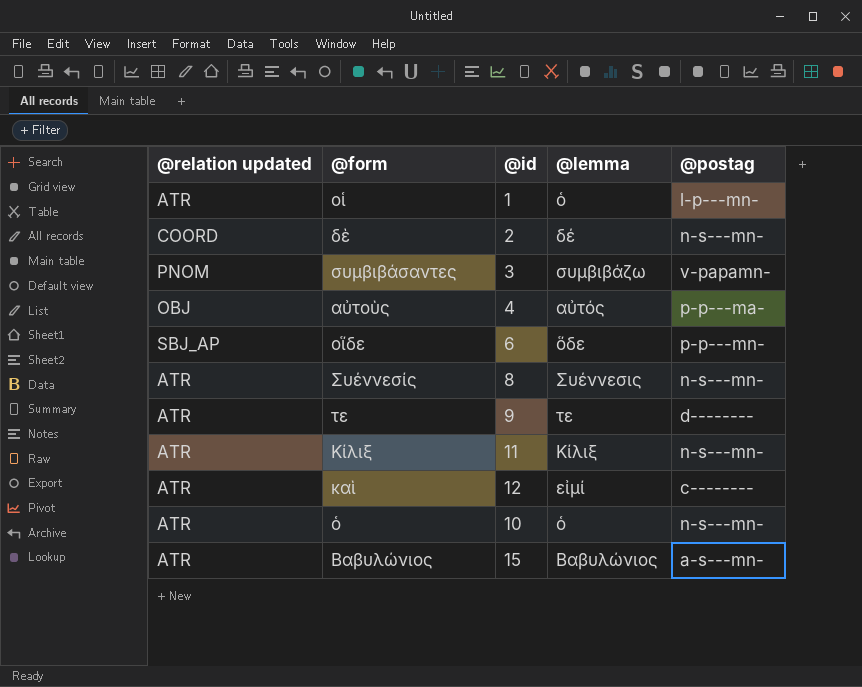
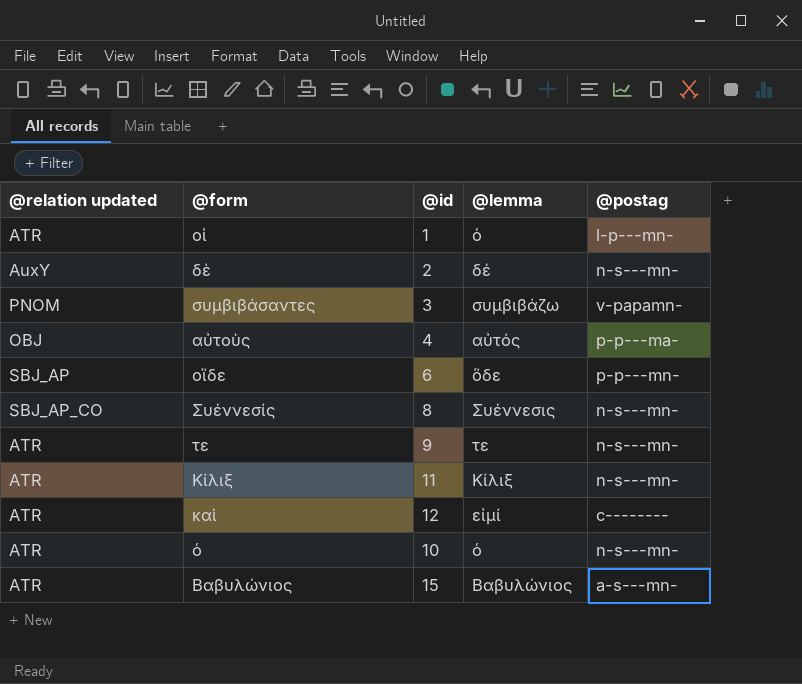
δὲ | @relation updated: COORD -> AuxY
Συέννεσίς | @relation updated: ATR -> SBJ_AP_CO
τε | @postag: d-------- -> n-s---mn-

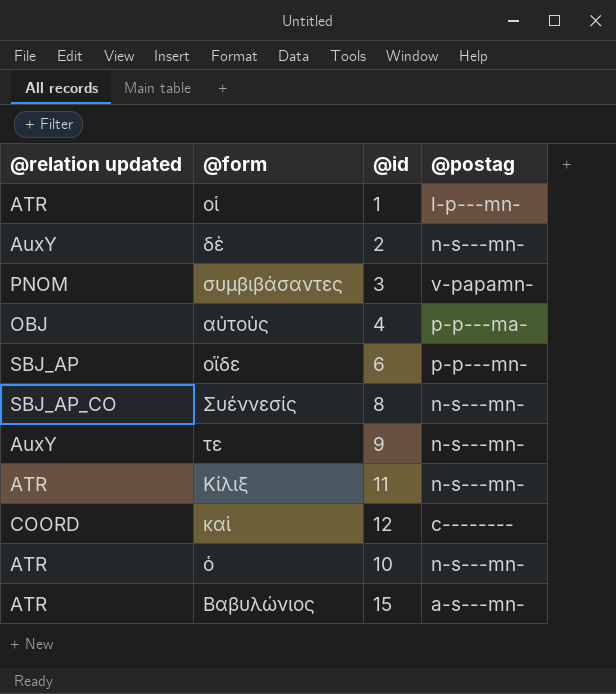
column @lemma | position: 4 -> none
τε | @relation updated: ATR -> AuxY
καὶ | @relation updated: ATR -> COORD

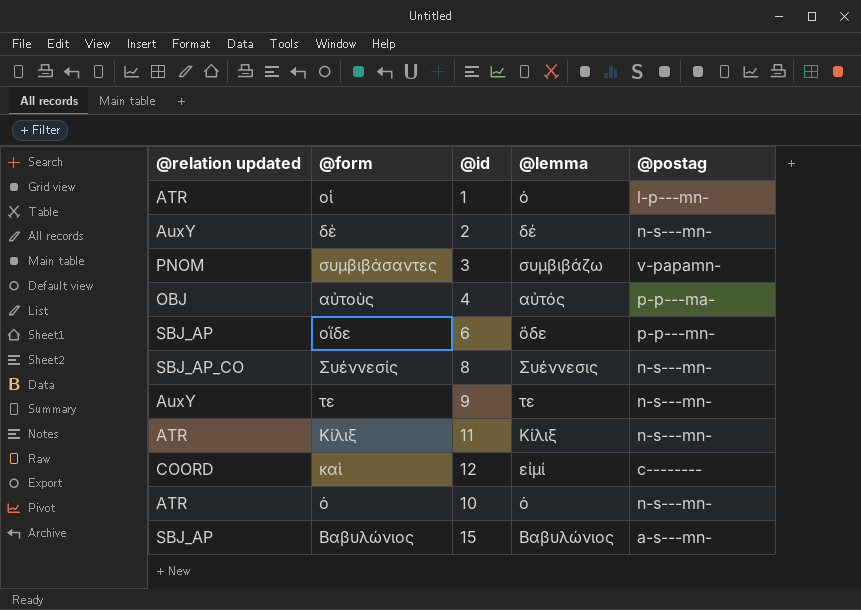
column @lemma | position: none -> 4
Βαβυλώνιος | @relation updated: ATR -> SBJ_AP

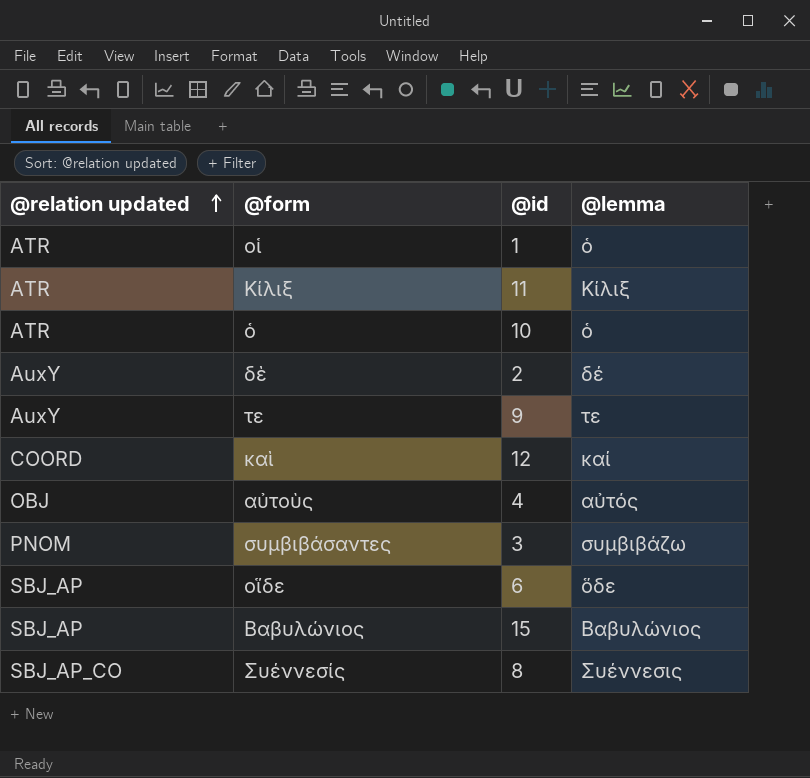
row order: none -> @relation updated ascending
column @postag | position: 5 -> none
καὶ | @lemma: εἰμί -> καί

